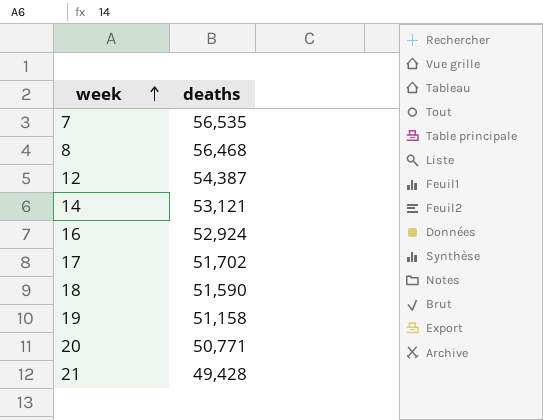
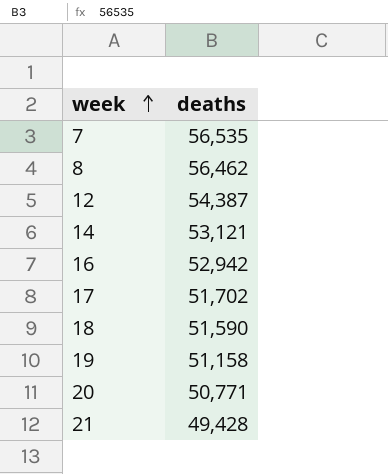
8 | deaths: 56,468 -> 56,462
16 | deaths: 52,924 -> 52,942

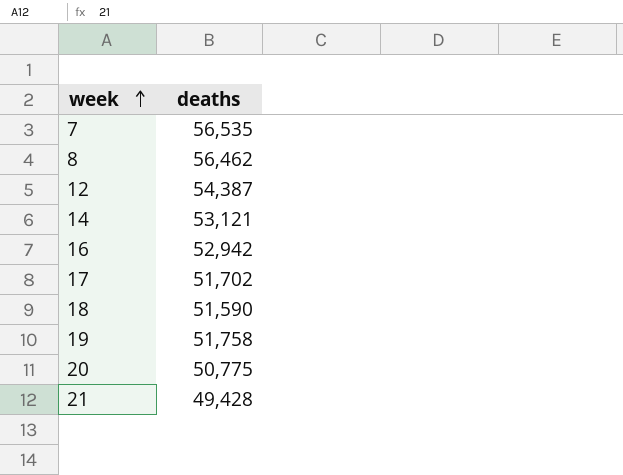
19 | deaths: 51,158 -> 51,758
20 | deaths: 50,771 -> 50,775

